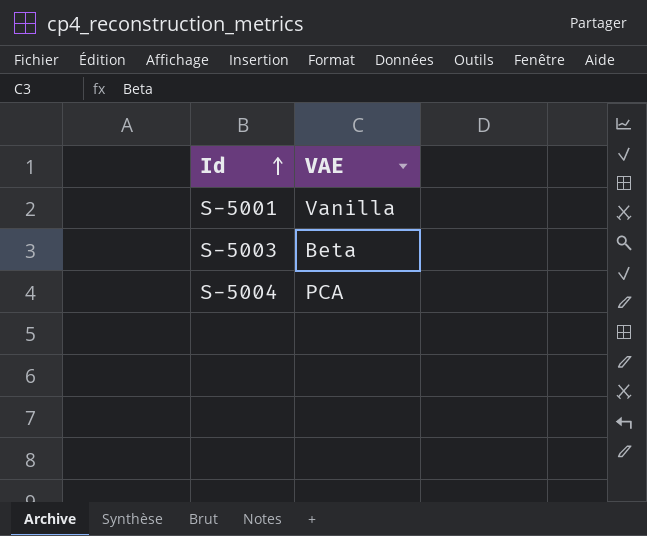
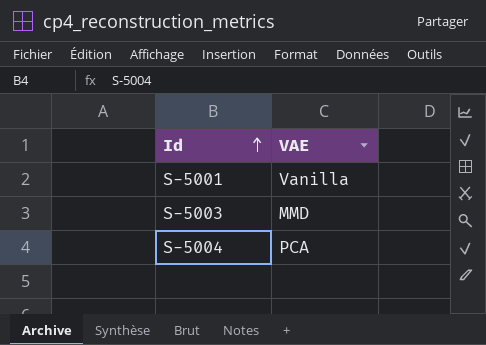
S-5003 | VAE: Beta -> MMD

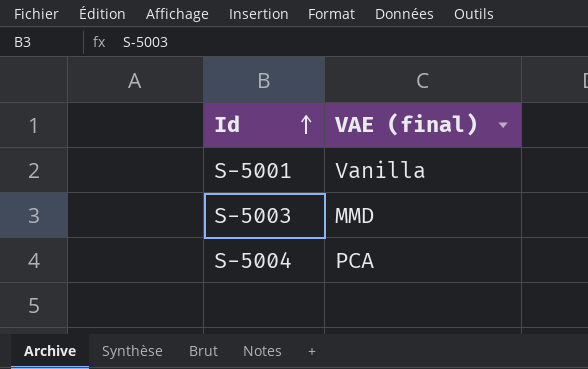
column name: VAE -> VAE (final)

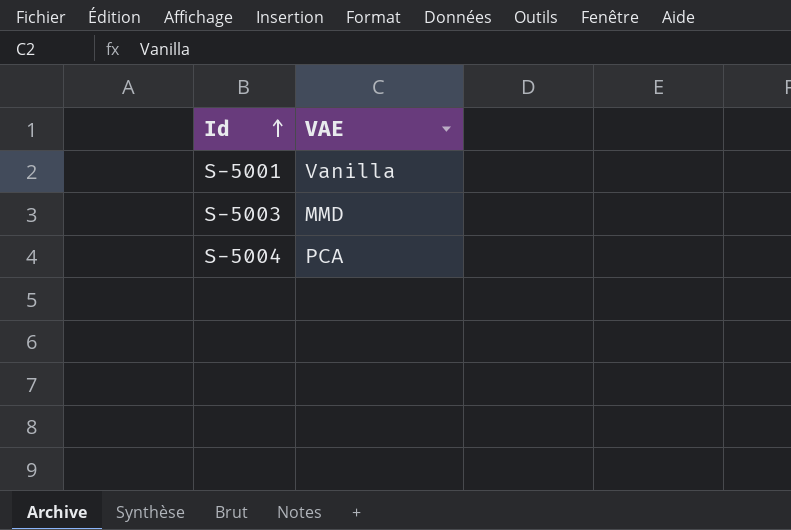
column name: VAE (final) -> VAE

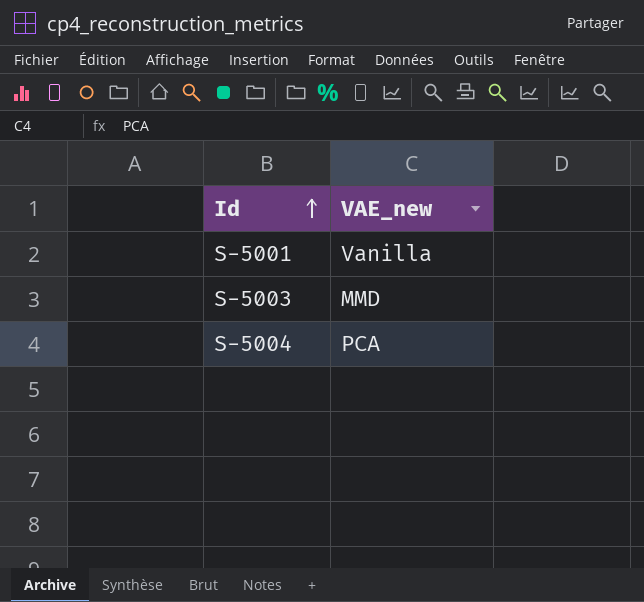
column name: VAE -> VAE_new

